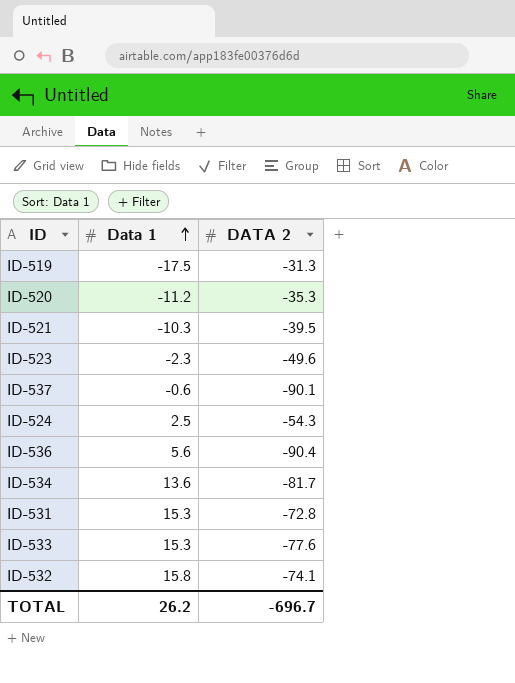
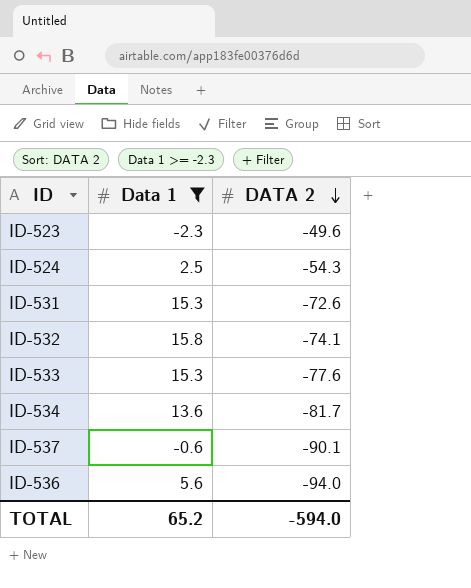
filter: none -> Data 1 >= -2.3
row order: Data 1 ascending -> DATA 2 descending
ID-531 | DATA 2: -72.8 -> -72.6
ID-536 | DATA 2: -90.4 -> -94.0
TOTAL | Data 1: 26.2 -> 65.2
TOTAL | DATA 2: -696.7 -> -594.0

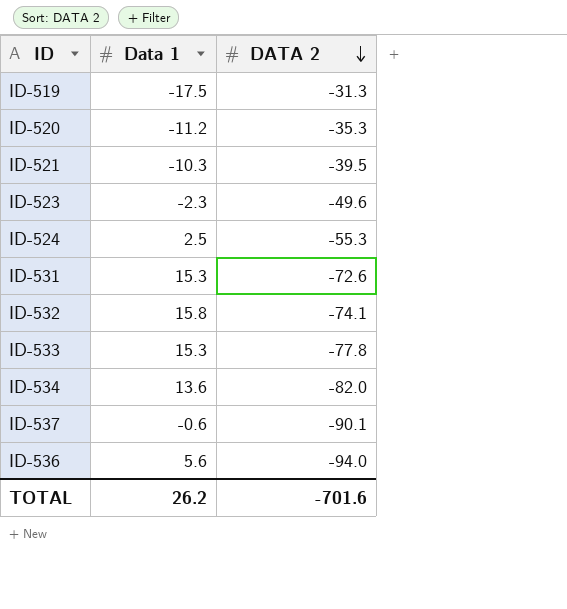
filter: Data 1 >= -2.3 -> none
ID-524 | DATA 2: -54.3 -> -55.3
ID-533 | DATA 2: -77.6 -> -77.8
ID-534 | DATA 2: -81.7 -> -82.0
TOTAL | Data 1: 65.2 -> 26.2
TOTAL | DATA 2: -594.0 -> -701.6

